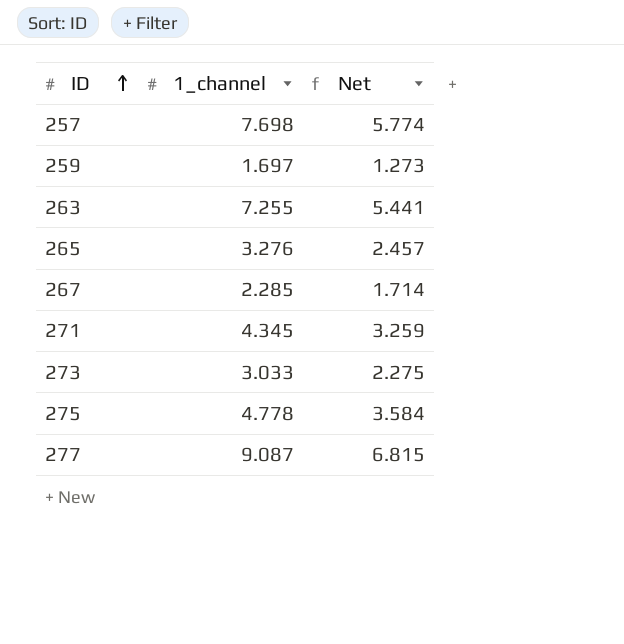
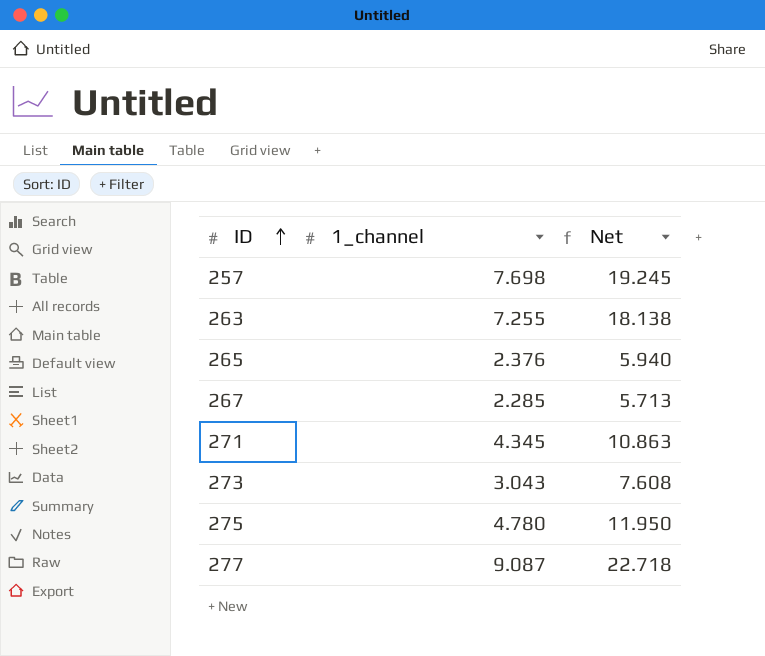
column Net | formula: [1_channel] * 0.75 -> [1_channel] * 2.5
row 259: 1.697 | 1.273 -> none
265 | 1_channel: 3.276 -> 2.376
273 | 1_channel: 3.033 -> 3.043
275 | 1_channel: 4.778 -> 4.780

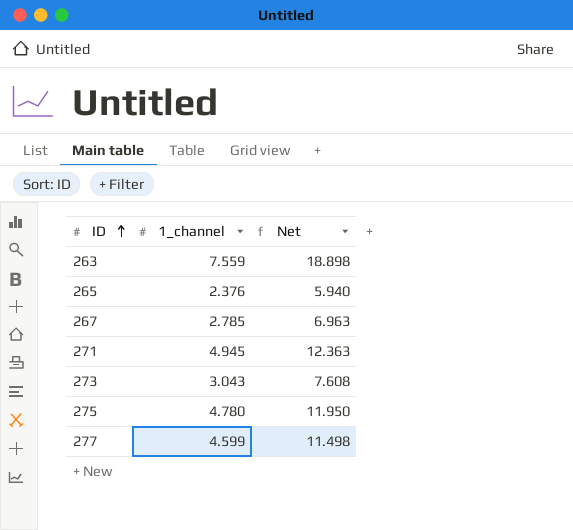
row 257: 7.698 | 19.245 -> none
263 | 1_channel: 7.255 -> 7.559
263 | Net: 18.138 -> 18.898
267 | 1_channel: 2.285 -> 2.785
267 | Net: 5.713 -> 6.963
271 | 1_channel: 4.345 -> 4.945
271 | Net: 10.863 -> 12.363
277 | 1_channel: 9.087 -> 4.599
277 | Net: 22.718 -> 11.498

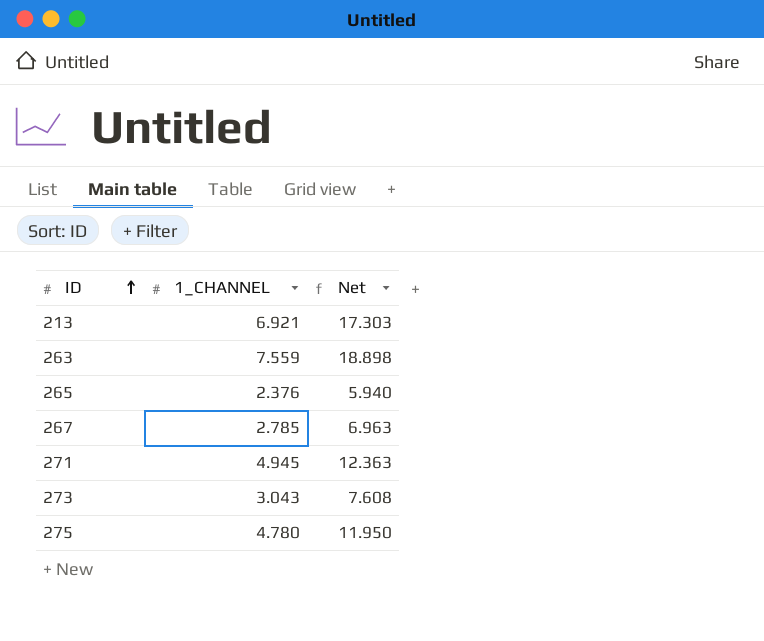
column name: 1_channel -> 1_CHANNEL
row 277: 4.599 | 11.498 -> none
row 213: none -> 6.921 | 17.303

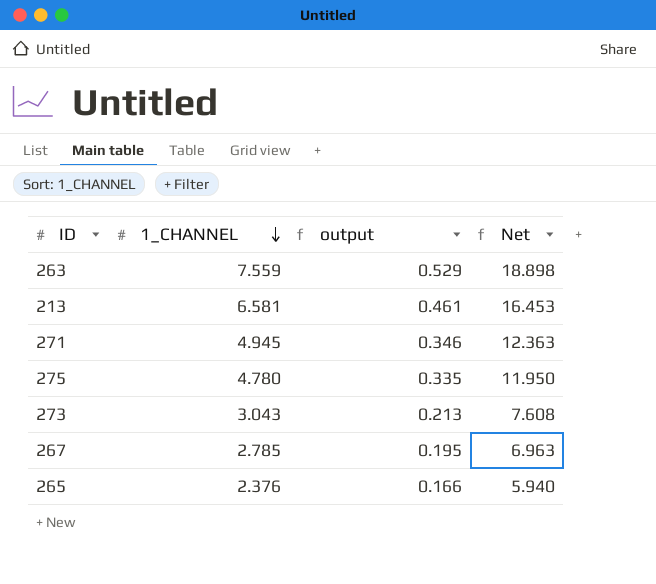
row order: ID ascending -> 1_CHANNEL descending
column output | formula: none -> [1_CHANNEL] * 0.07
213 | 1_CHANNEL: 6.921 -> 6.581
213 | Net: 17.303 -> 16.453

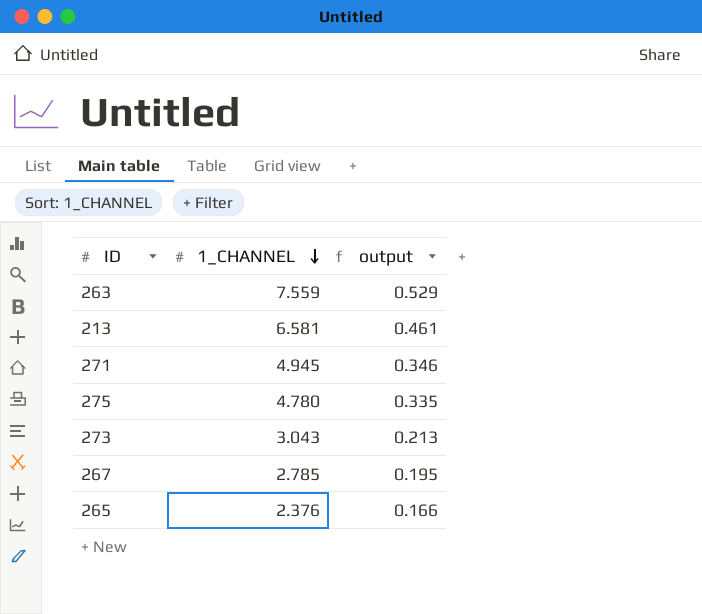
column Net | formula: [1_CHANNEL] * 2.5 -> none

